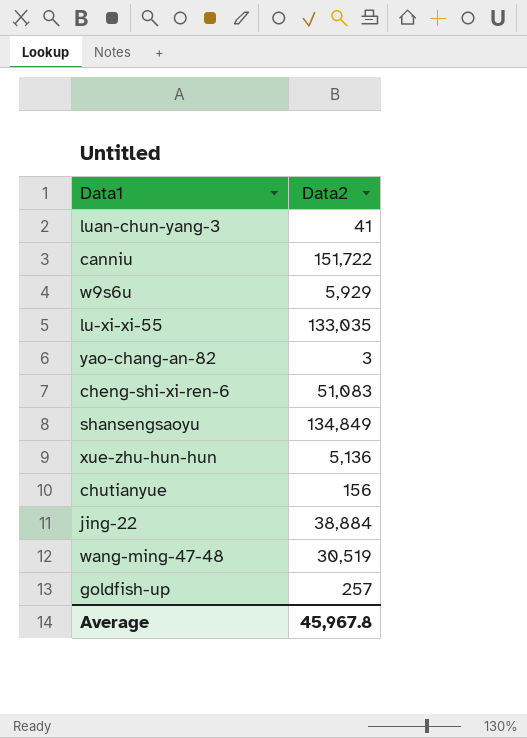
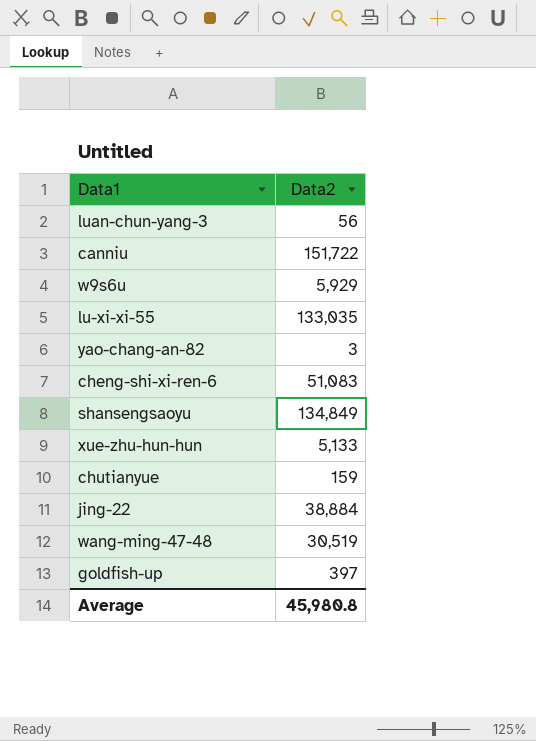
luan-chun-yang-3 | Data2: 41 -> 56
xue-zhu-hun-hun | Data2: 5,136 -> 5,133
chutianyue | Data2: 156 -> 159
goldfish-up | Data2: 257 -> 397
Average | Data2: 45,967.8 -> 45,980.8

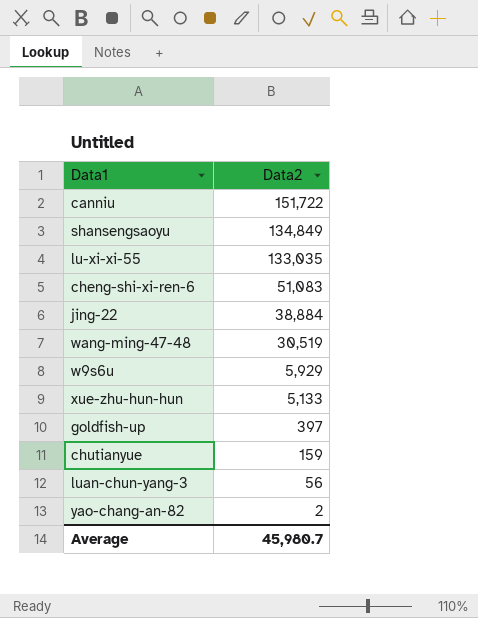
row order: none -> Data2 descending
yao-chang-an-82 | Data2: 3 -> 2
Average | Data2: 45,980.8 -> 45,980.7

